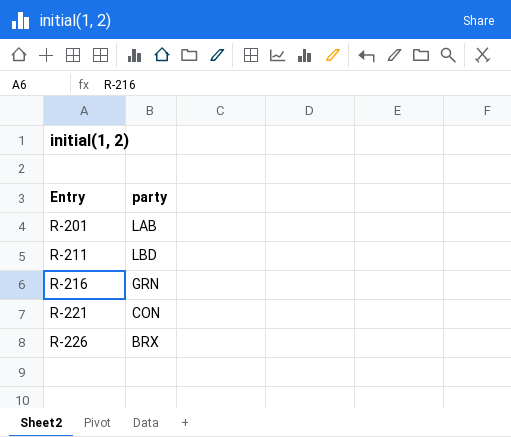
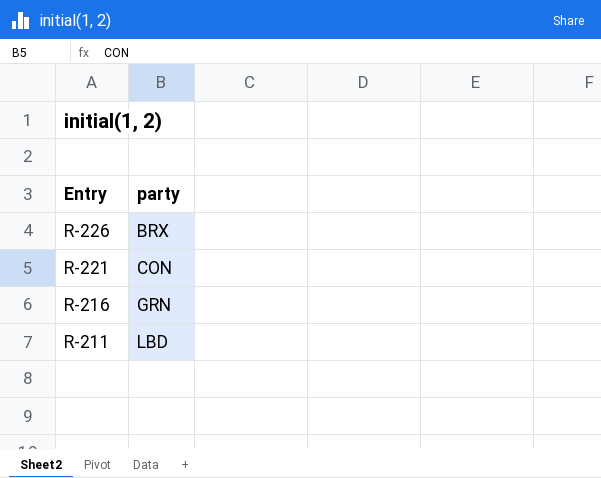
row order: Entry ascending -> Entry descending
row R-201: LAB -> none

